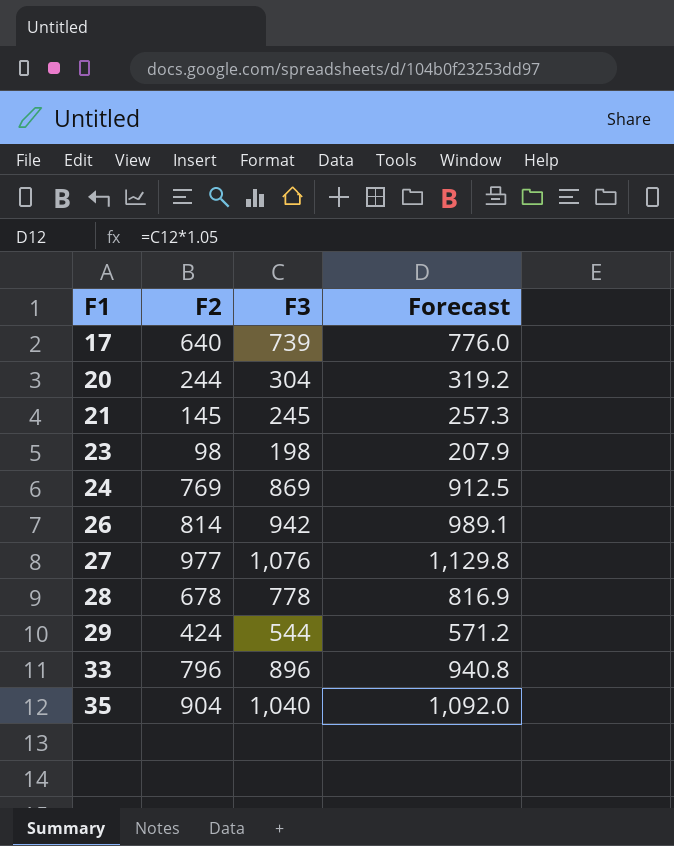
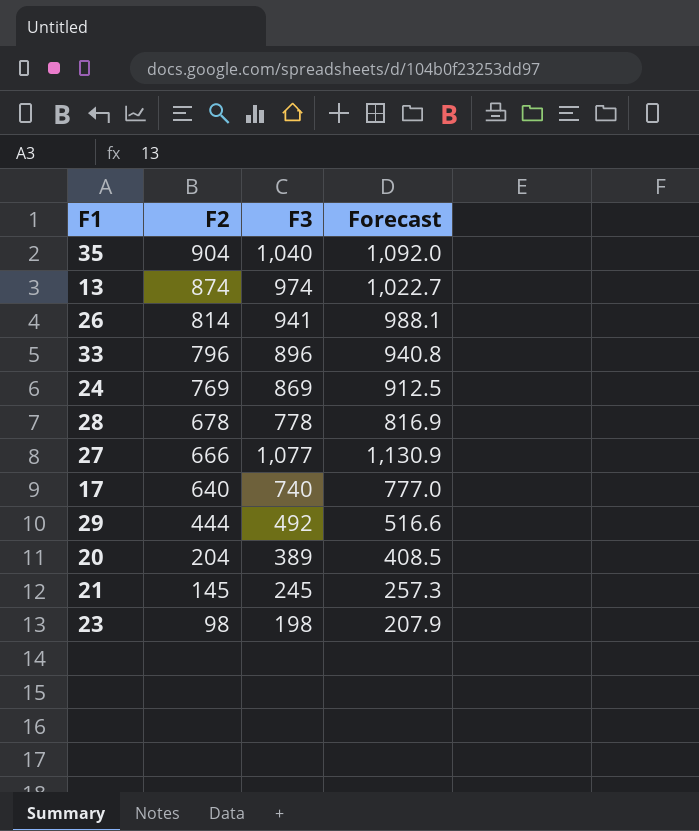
row order: F1 ascending -> F2 descending
row 13: none -> 874 | 974 | 1,022.7
26 | F3: 942 -> 941
26 | Forecast: 989.1 -> 988.1
27 | F2: 977 -> 666
27 | F3: 1,076 -> 1,077
27 | Forecast: 1,129.8 -> 1,130.9
17 | F3: 739 -> 740
17 | Forecast: 776.0 -> 777.0
29 | F2: 424 -> 444
29 | F3: 544 -> 492
29 | Forecast: 571.2 -> 516.6
20 | F2: 244 -> 204
20 | F3: 304 -> 389
20 | Forecast: 319.2 -> 408.5

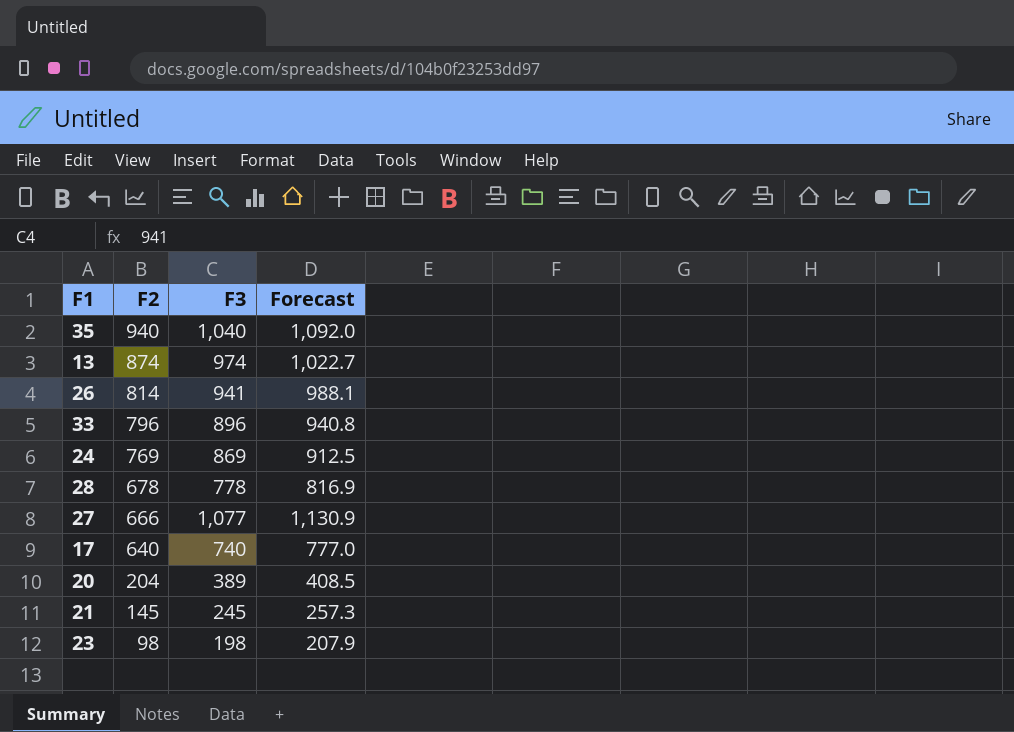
row 29: 444 | 492 | 516.6 -> none
35 | F2: 904 -> 940

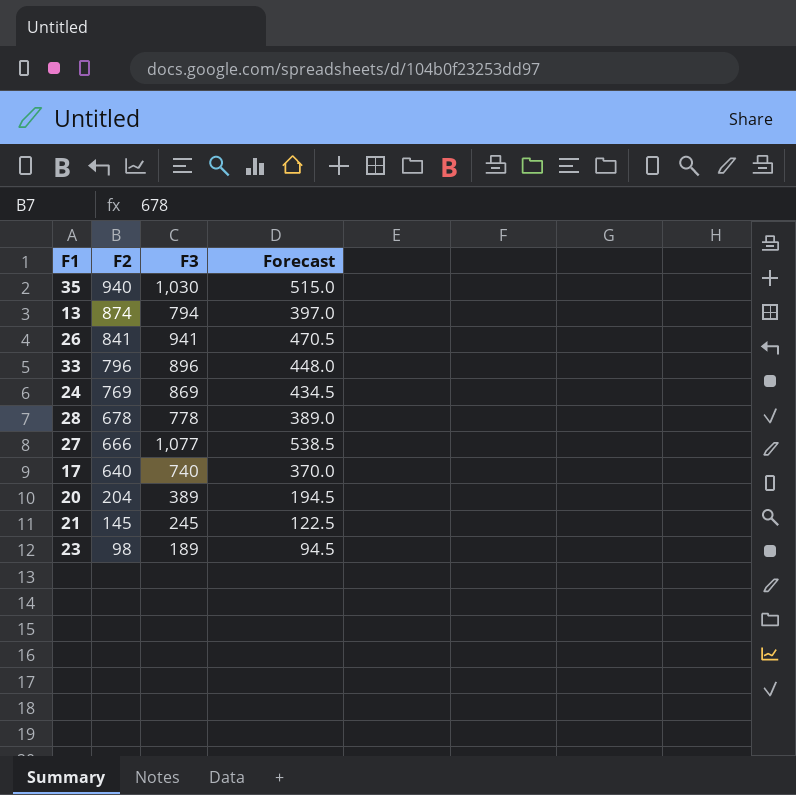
column Forecast | formula: [F3] * 1.05 -> [F3] * 0.5
35 | F3: 1,040 -> 1,030
13 | F3: 974 -> 794
26 | F2: 814 -> 841
23 | F3: 198 -> 189

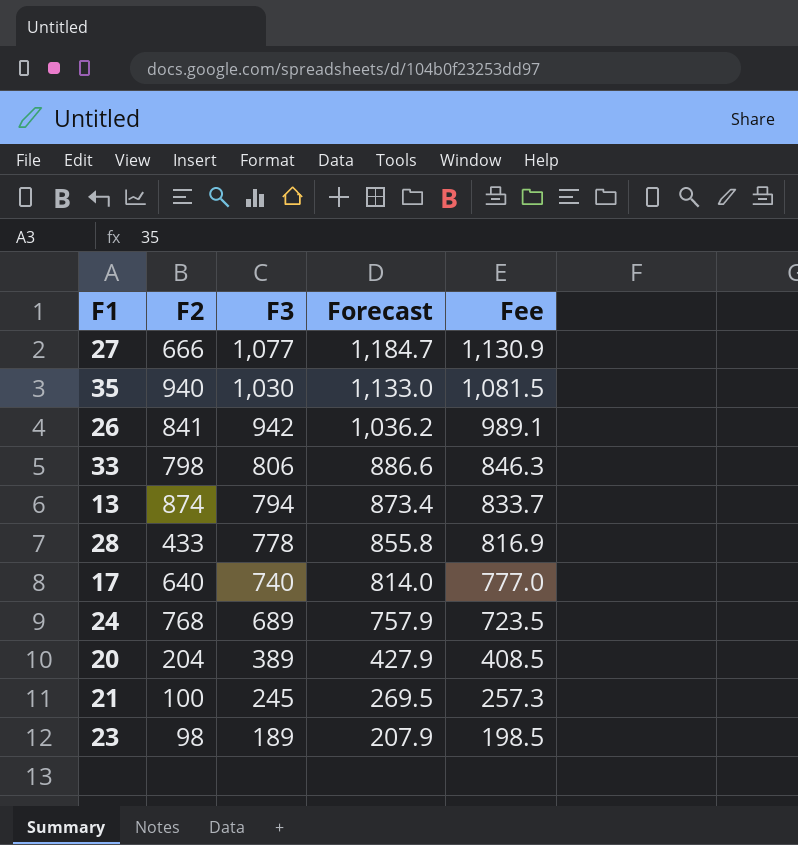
row order: F2 descending -> F3 descending
column Forecast | formula: [F3] * 0.5 -> [F3] * 1.1
column Fee | formula: none -> [F3] * 1.05
26 | F3: 941 -> 942
33 | F2: 796 -> 798
33 | F3: 896 -> 806
28 | F2: 678 -> 433
24 | F2: 769 -> 768
24 | F3: 869 -> 689
21 | F2: 145 -> 100

